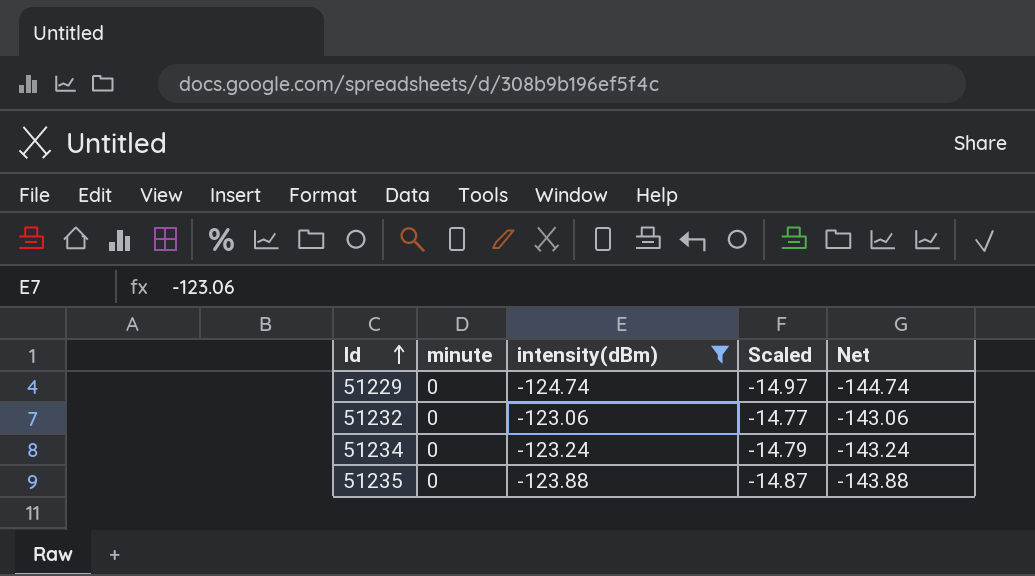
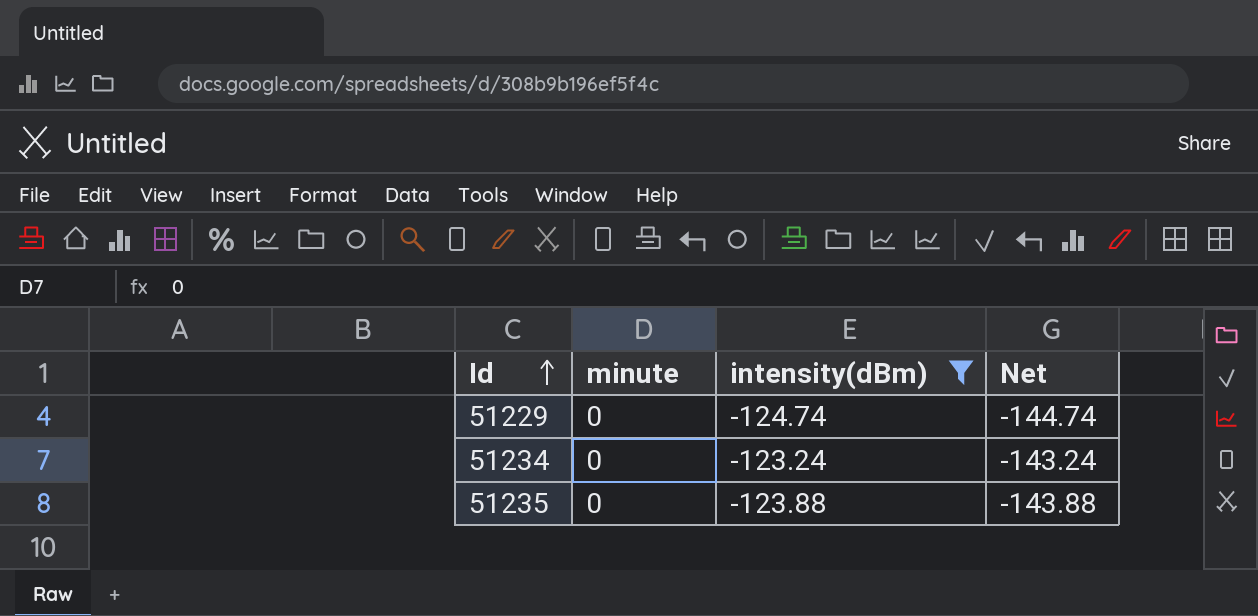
column Scaled | formula: [intensity(dBm)] * 0.12 -> none
row 51232: 0 | -123.06 | -14.77 | -143.06 -> none

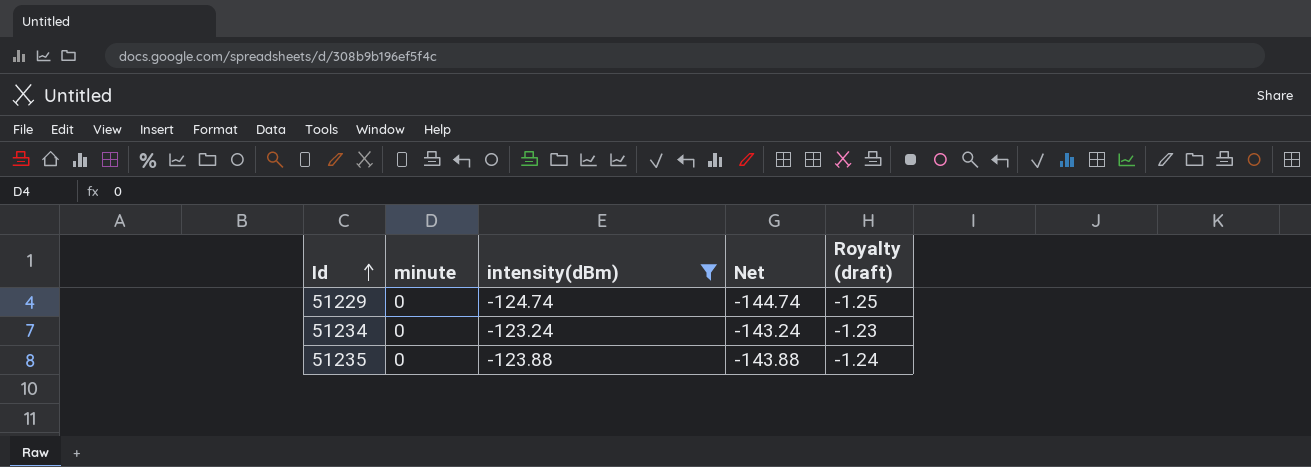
column Royalty (draft) | formula: none -> [intensity(dBm)] * 0.01

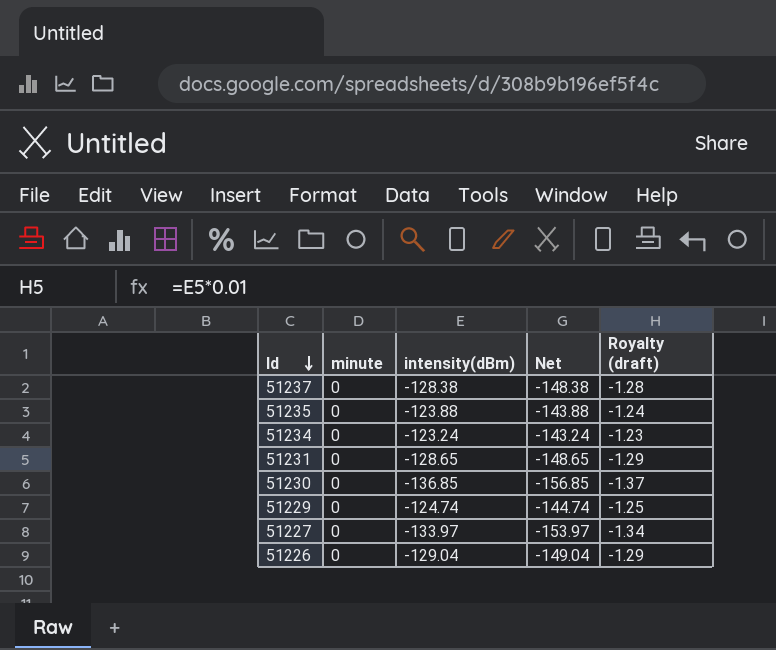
filter: intensity(dBm) >= -124.74 -> none
row order: Id ascending -> Id descending

